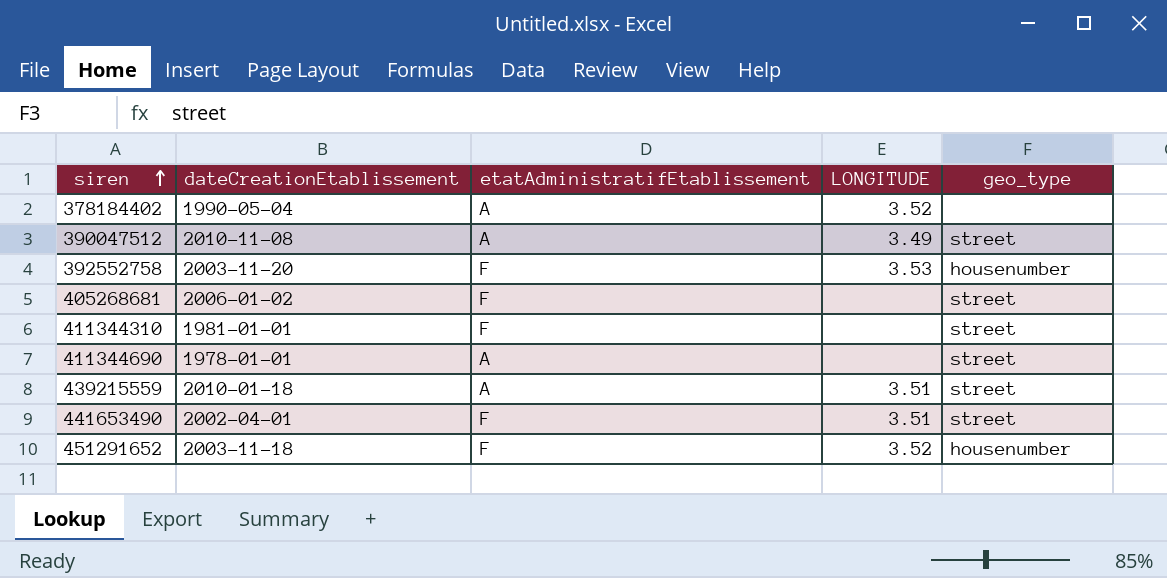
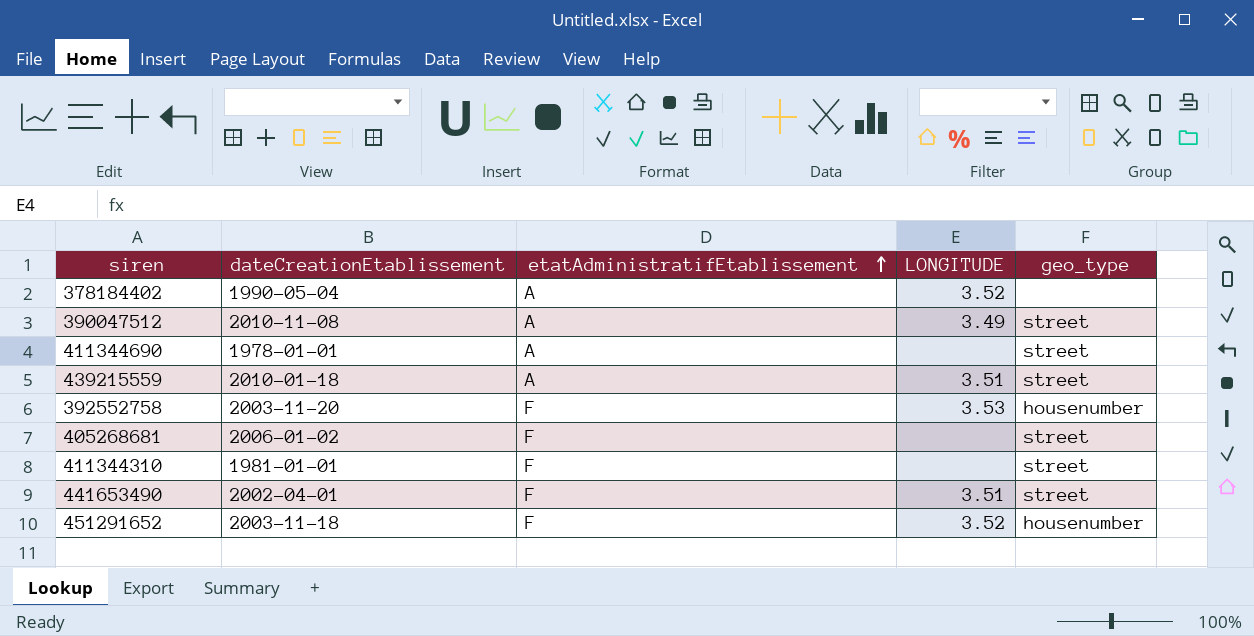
row order: siren ascending -> etatAdministratifEtablissement ascending

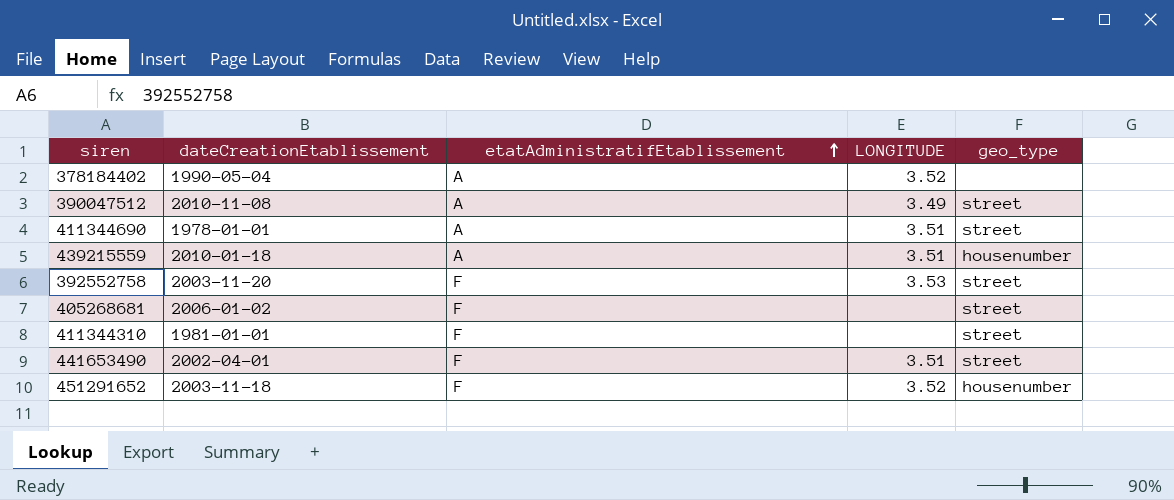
411344690 | LONGITUDE: none -> 3.51
439215559 | geo_type: street -> housenumber
392552758 | geo_type: housenumber -> street

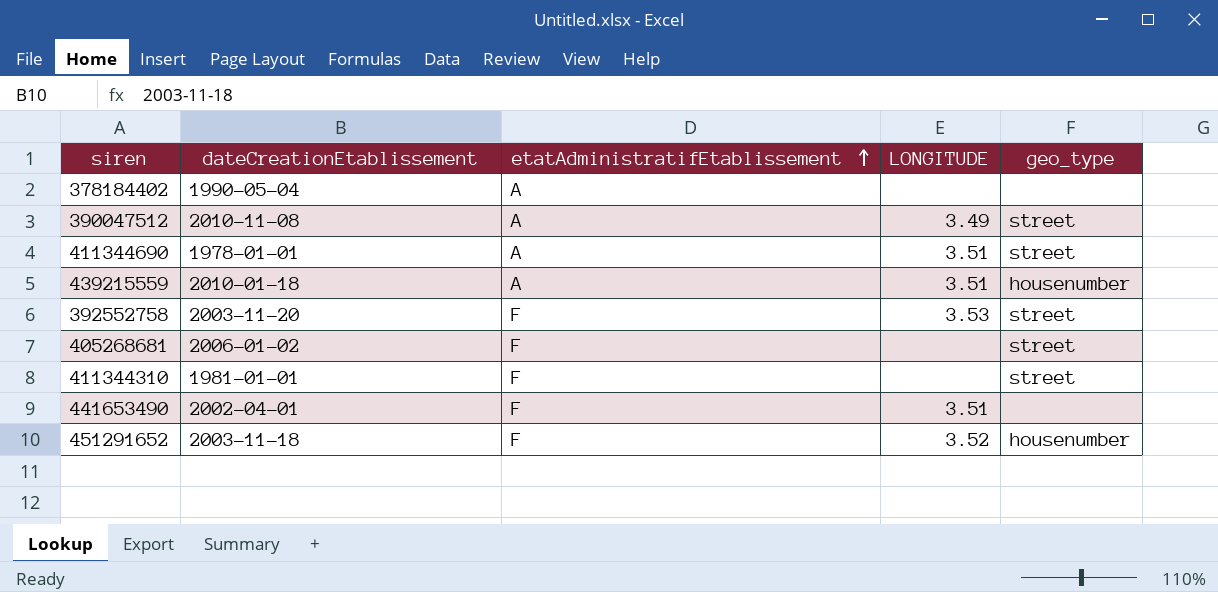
378184402 | LONGITUDE: 3.52 -> none
441653490 | geo_type: street -> none

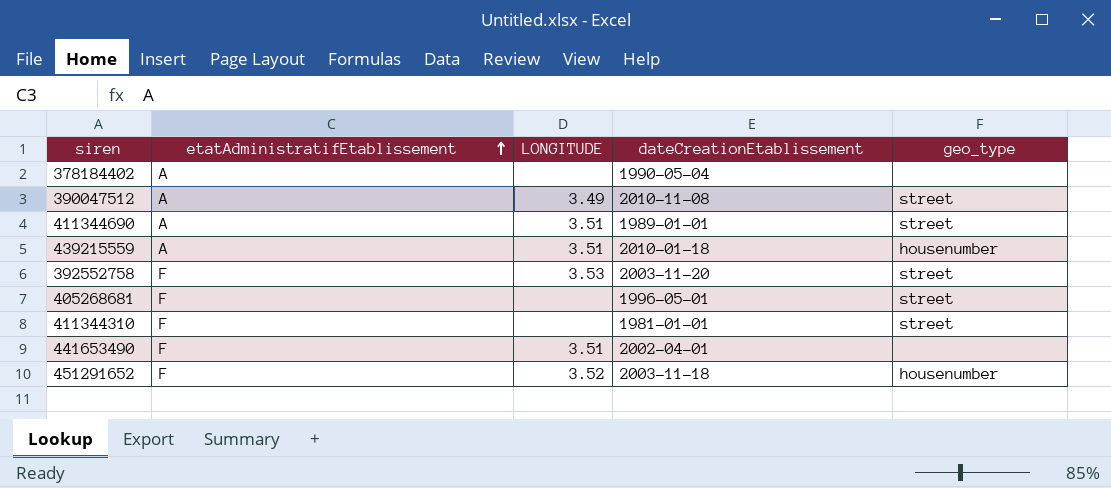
column dateCreationEtablissement | position: 2 -> 4
411344690 | dateCreationEtablissement: 1978-01-01 -> 1989-01-01
405268681 | dateCreationEtablissement: 2006-01-02 -> 1996-05-01

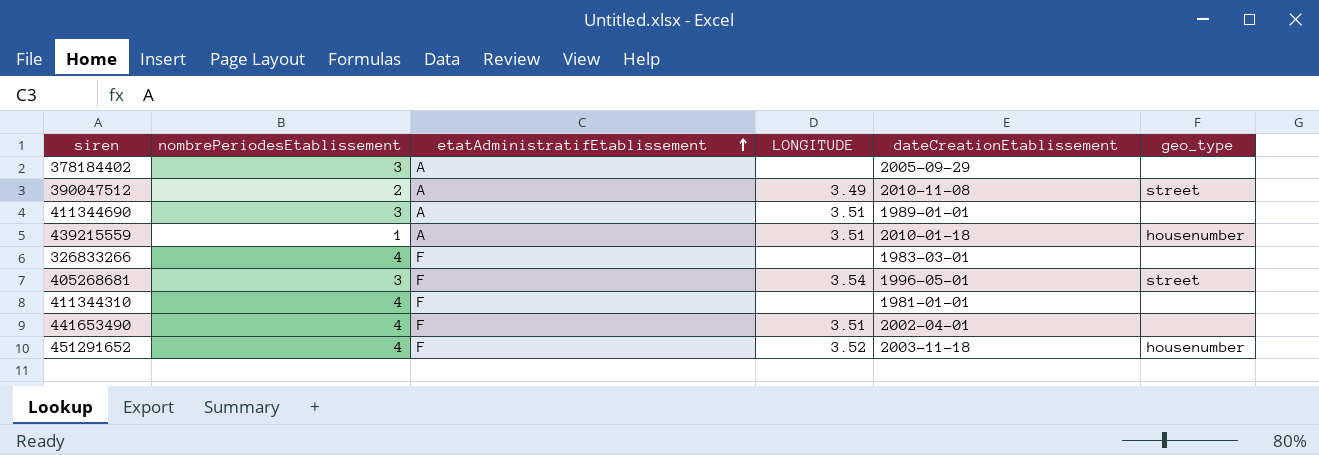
column nombrePeriodesEtablissement | position: none -> 2
row 392552758: F | 3.53 | 2003-11-20 | street -> none
378184402 | dateCreationEtablissement: 1990-05-04 -> 2005-09-29
411344690 | geo_type: street -> none
row 326833266: none -> 4 | F | none | 1983-03-01 | none
405268681 | LONGITUDE: none -> 3.54
411344310 | geo_type: street -> none

